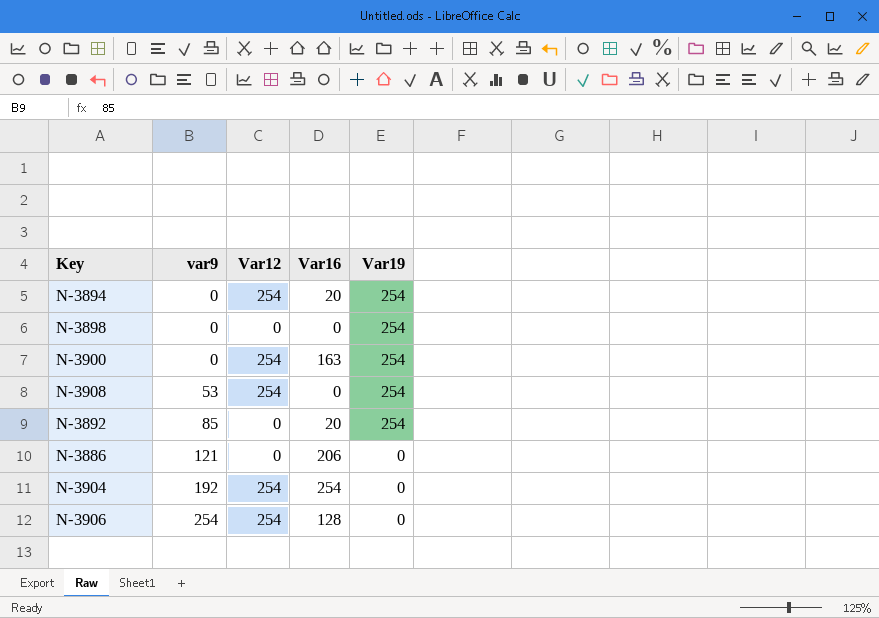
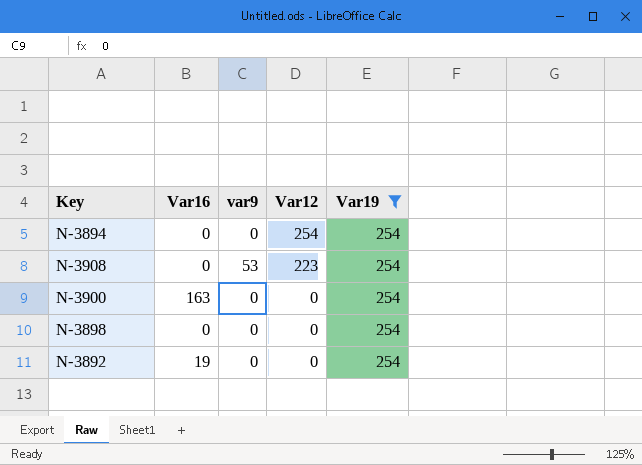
filter: none -> Var19 = 254
row order: var9 ascending -> Var12 descending
column Var16 | position: 4 -> 2
N-3894 | Var16: 20 -> 0
N-3908 | Var12: 254 -> 223
N-3900 | Var12: 254 -> 0
N-3892 | Var16: 20 -> 19
N-3892 | var9: 85 -> 0

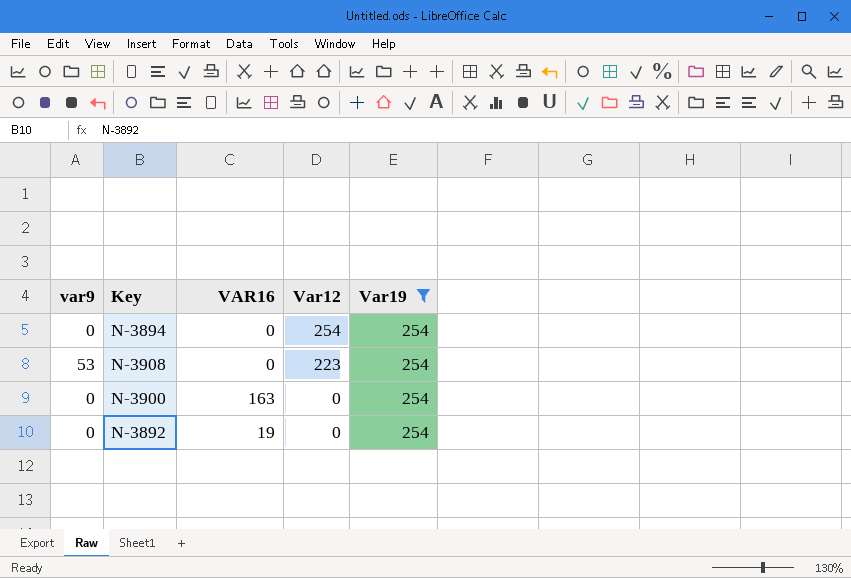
column var9 | position: 3 -> 1
column name: Var16 -> VAR16
row N-3898: 0 | 0 | 0 | 254 -> none

